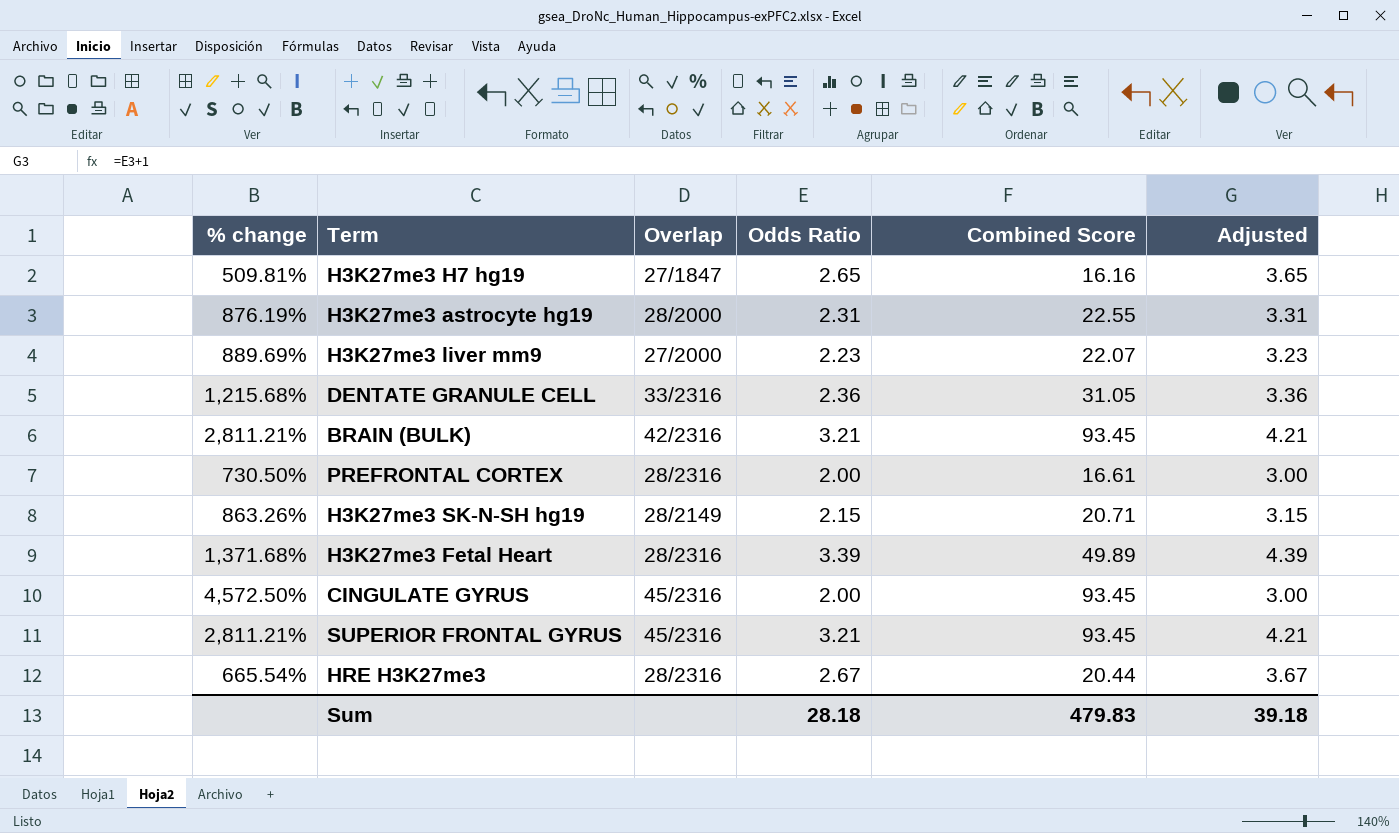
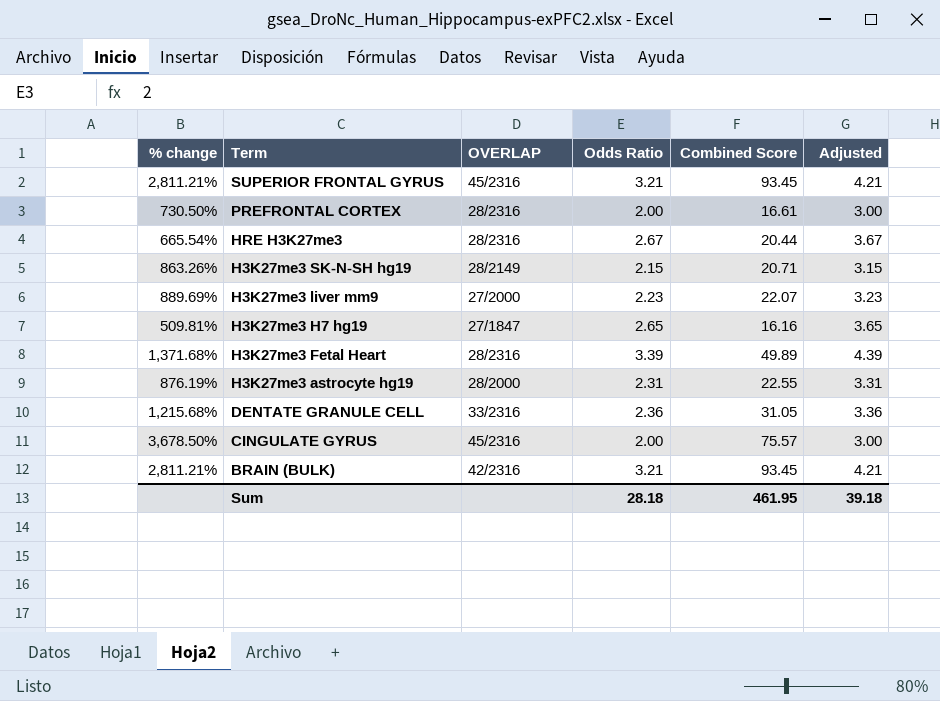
row order: none -> Term descending
column name: Overlap -> OVERLAP
CINGULATE GYRUS | % change: 4,572.50% -> 3,678.50%
CINGULATE GYRUS | Combined Score: 93.45 -> 75.57
Sum | Combined Score: 479.83 -> 461.95

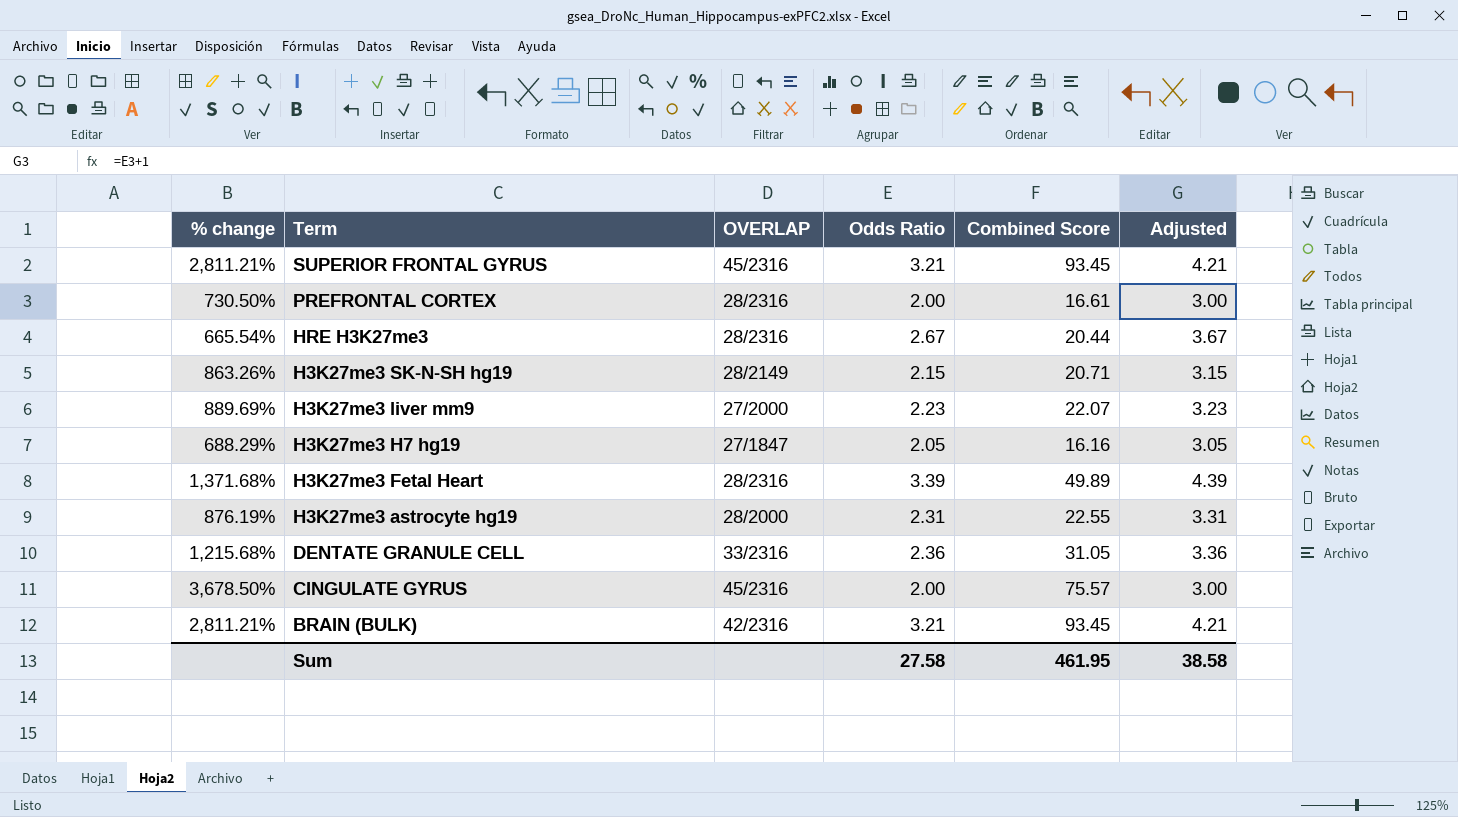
H3K27me3 H7 hg19 | % change: 509.81% -> 688.29%
H3K27me3 H7 hg19 | Odds Ratio: 2.65 -> 2.05
H3K27me3 H7 hg19 | Adjusted: 3.65 -> 3.05
Sum | Odds Ratio: 28.18 -> 27.58
Sum | Adjusted: 39.18 -> 38.58

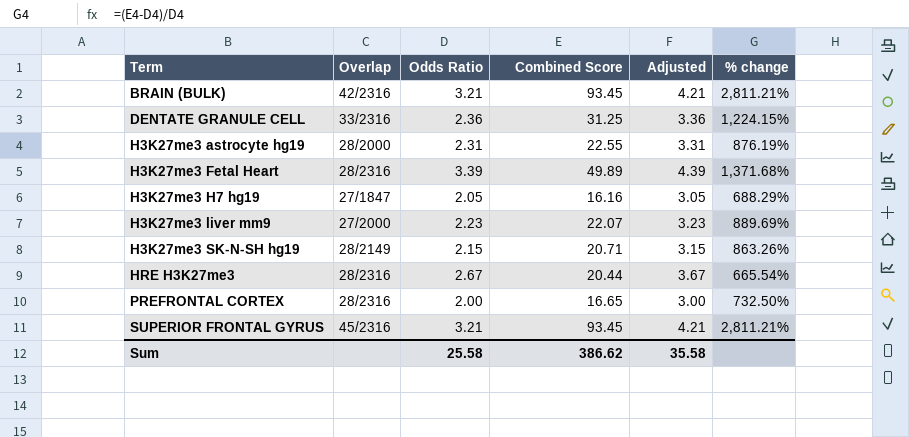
row order: Term descending -> Term ascending
column name: OVERLAP -> Overlap
column % change | position: 1 -> 6
row CINGULATE GYRUS: 3,678.50% | 45/2316 | 2.00 | 75.57 | 3.00 -> none
DENTATE GRANULE CELL | Combined Score: 31.05 -> 31.25
DENTATE GRANULE CELL | % change: 1,215.68% -> 1,224.15%
PREFRONTAL CORTEX | Combined Score: 16.61 -> 16.65
PREFRONTAL CORTEX | % change: 730.50% -> 732.50%
Sum | Odds Ratio: 27.58 -> 25.58
Sum | Combined Score: 461.95 -> 386.62
Sum | Adjusted: 38.58 -> 35.58

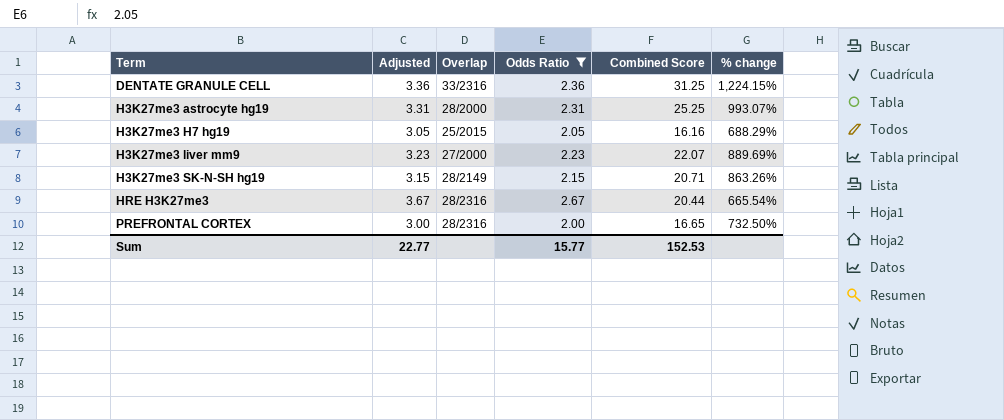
filter: none -> Odds Ratio <= 2.67
column Adjusted | position: 5 -> 2
H3K27me3 astrocyte hg19 | Combined Score: 22.55 -> 25.25
H3K27me3 astrocyte hg19 | % change: 876.19% -> 993.07%
H3K27me3 H7 hg19 | Overlap: 27/1847 -> 25/2015
Sum | Adjusted: 35.58 -> 22.77
Sum | Odds Ratio: 25.58 -> 15.77
Sum | Combined Score: 386.62 -> 152.53

